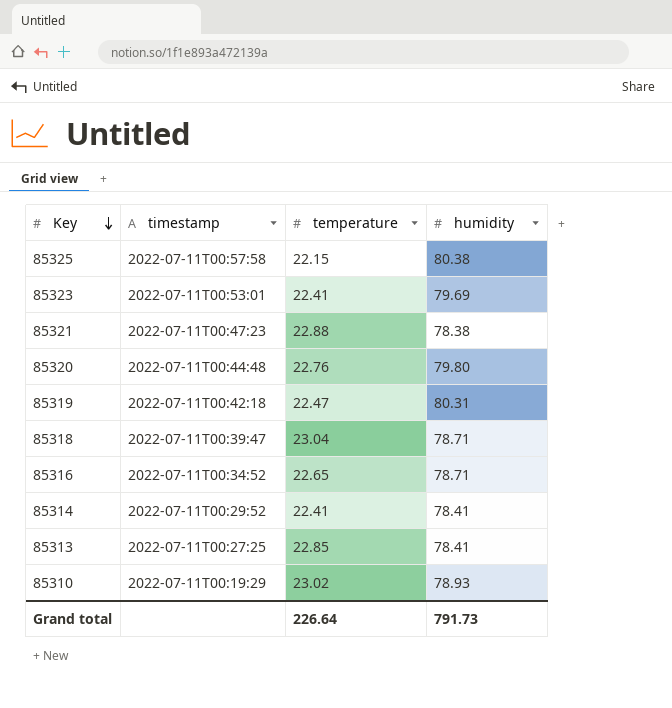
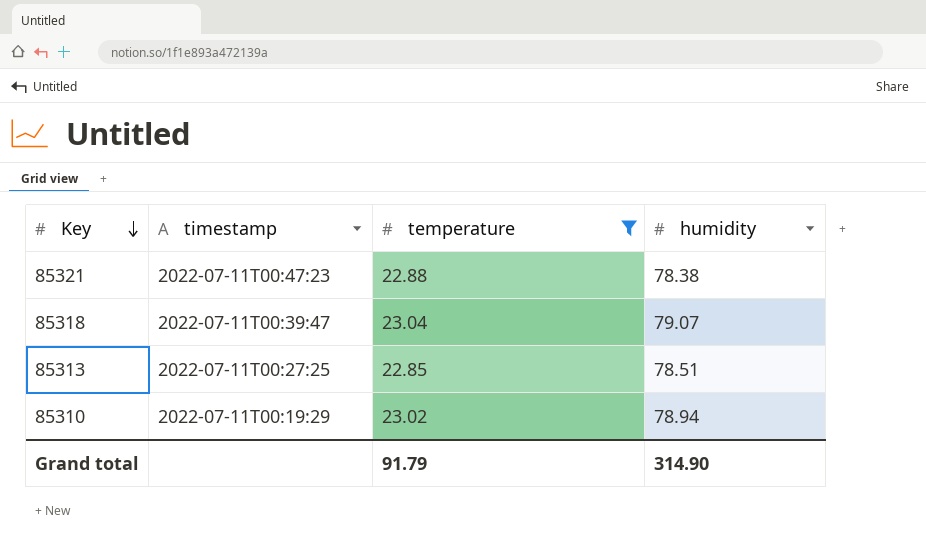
filter: none -> temperature >= 22.85
85318 | humidity: 78.71 -> 79.07
85313 | humidity: 78.41 -> 78.51
85310 | humidity: 78.93 -> 78.94
Grand total | temperature: 226.64 -> 91.79
Grand total | humidity: 791.73 -> 314.90

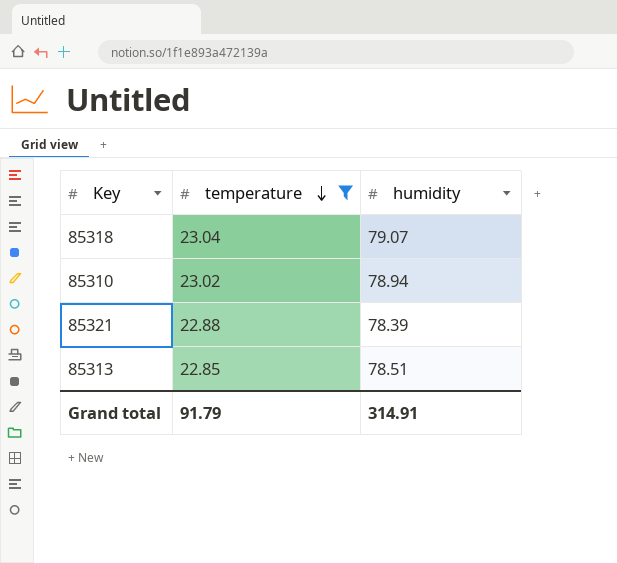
row order: Key descending -> temperature descending
column timestamp | position: 2 -> none
85321 | humidity: 78.38 -> 78.39
Grand total | humidity: 314.90 -> 314.91

